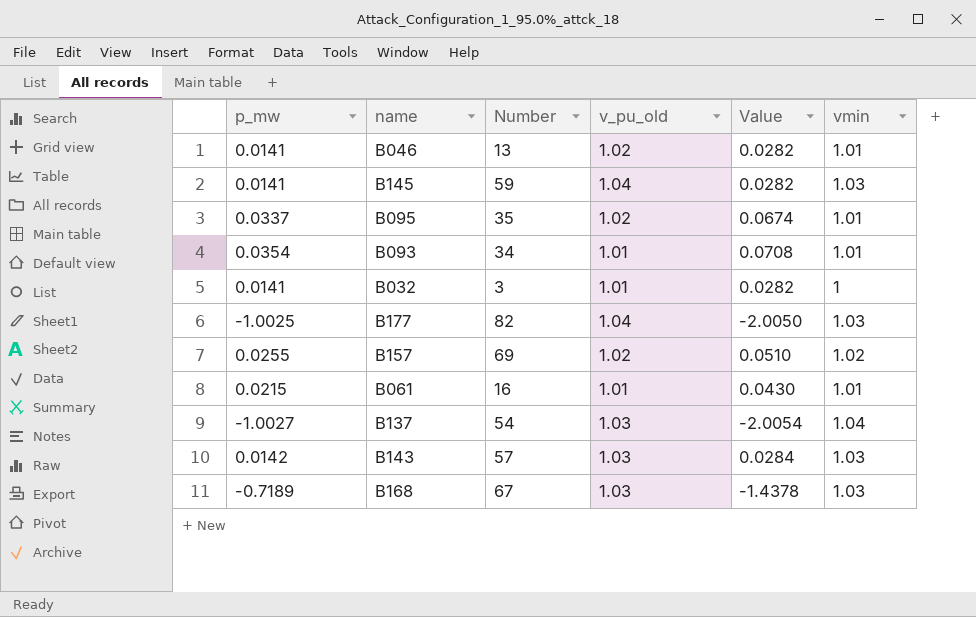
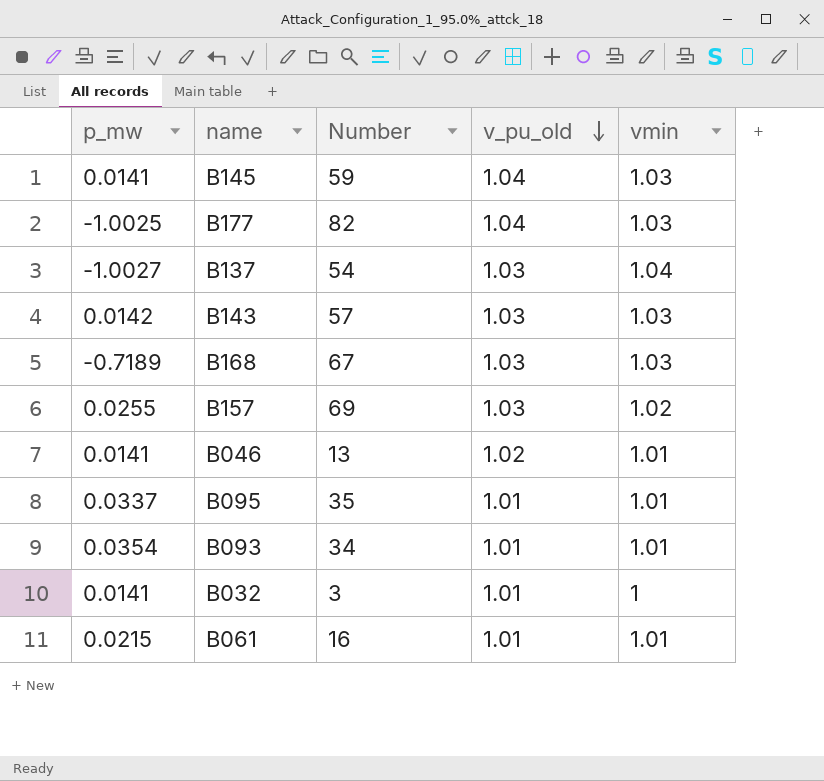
row order: none -> v_pu_old descending
column Value | formula: [p_mw] * 2 -> none
B157 | v_pu_old: 1.02 -> 1.03
B095 | v_pu_old: 1.02 -> 1.01

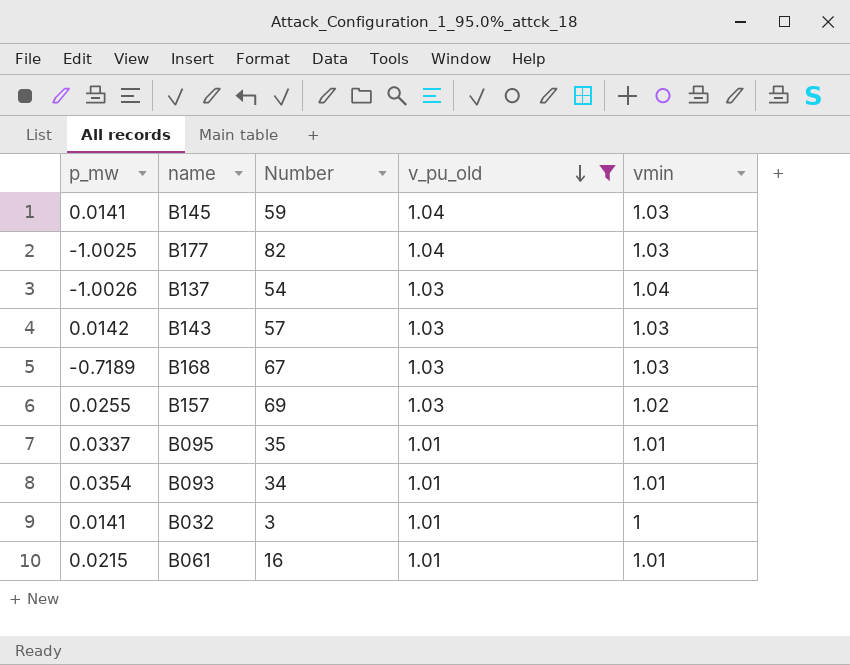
filter: none -> v_pu_old != 1.02
B137 | p_mw: -1.0027 -> -1.0026

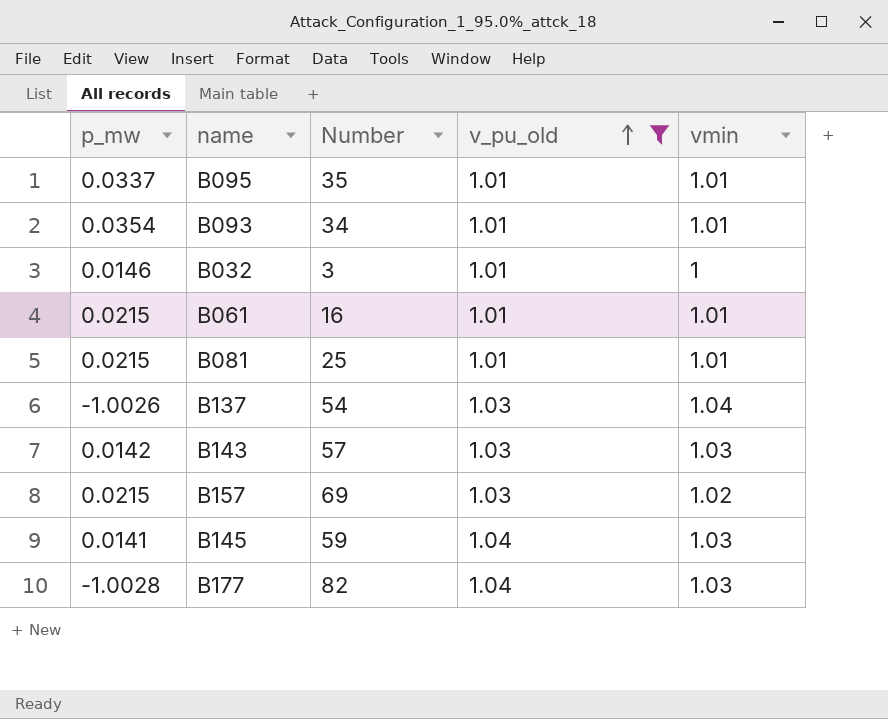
row order: v_pu_old descending -> v_pu_old ascending
row B168: -0.7189 | 67 | 1.03 | 1.03 -> none
B032 | p_mw: 0.0141 -> 0.0146
row B081: none -> 0.0215 | 25 | 1.01 | 1.01
B157 | p_mw: 0.0255 -> 0.0215
B177 | p_mw: -1.0025 -> -1.0028

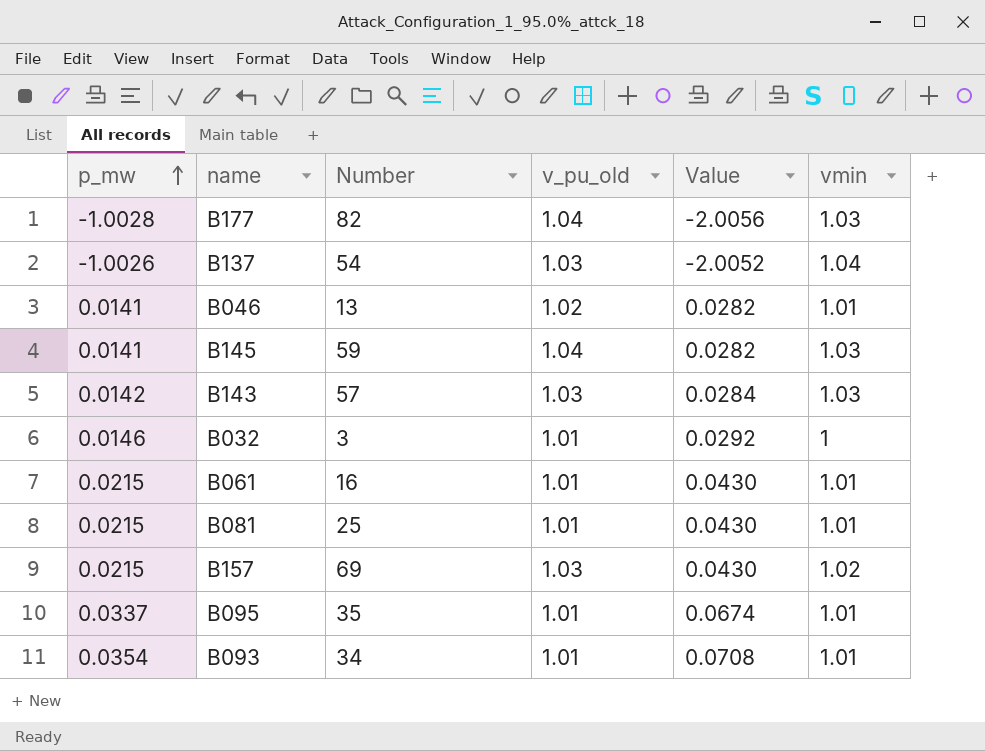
filter: v_pu_old != 1.02 -> none
row order: v_pu_old ascending -> p_mw ascending
column Value | formula: none -> [p_mw] * 2

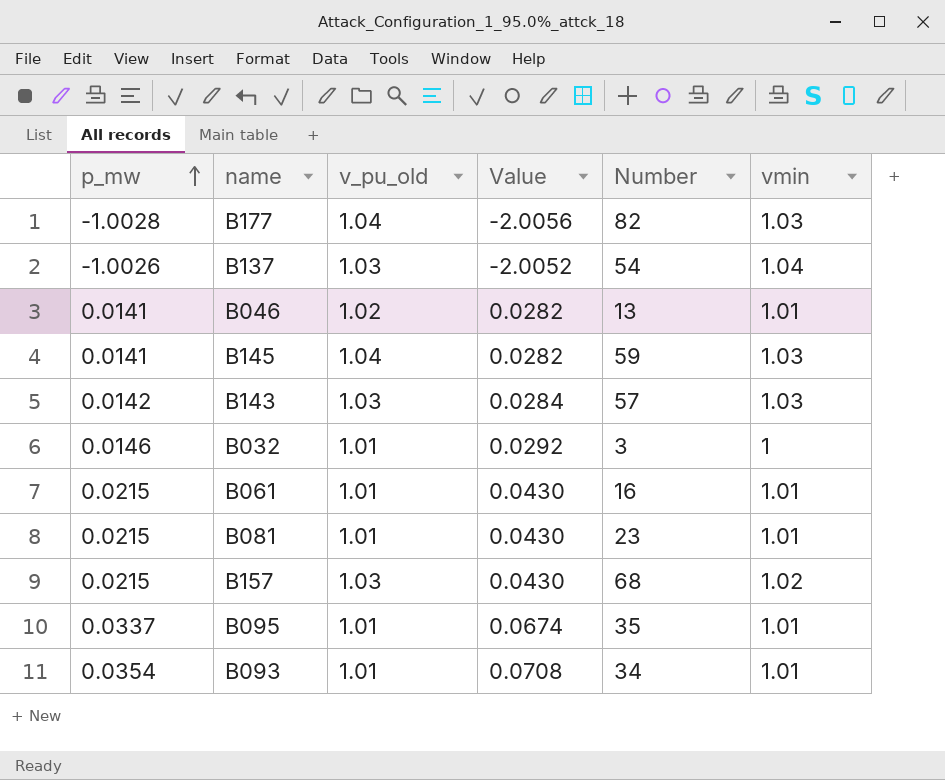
column Number | position: 3 -> 5
B081 | Number: 25 -> 23
B157 | Number: 69 -> 68

